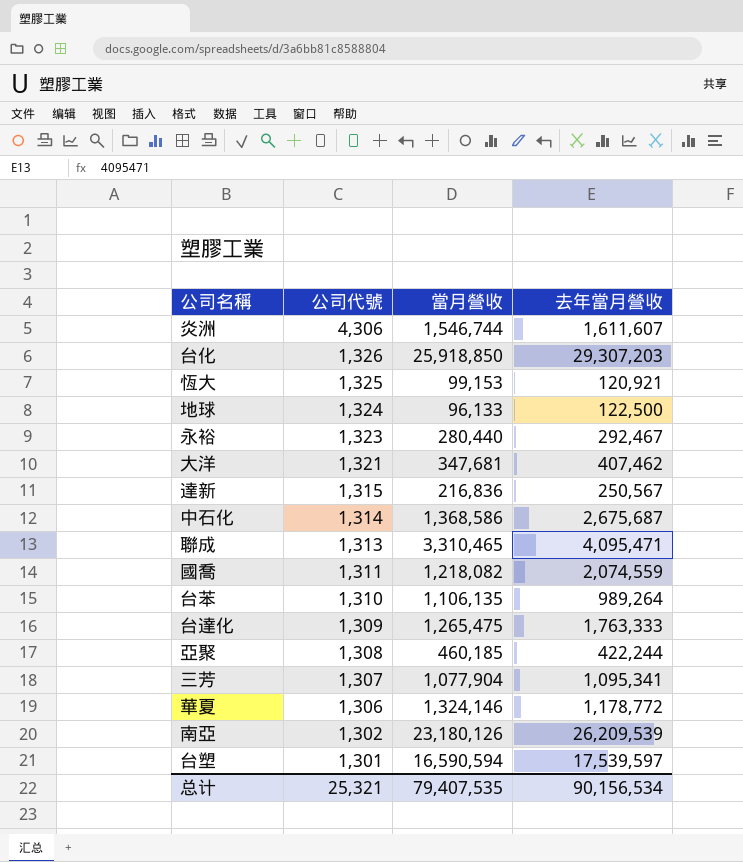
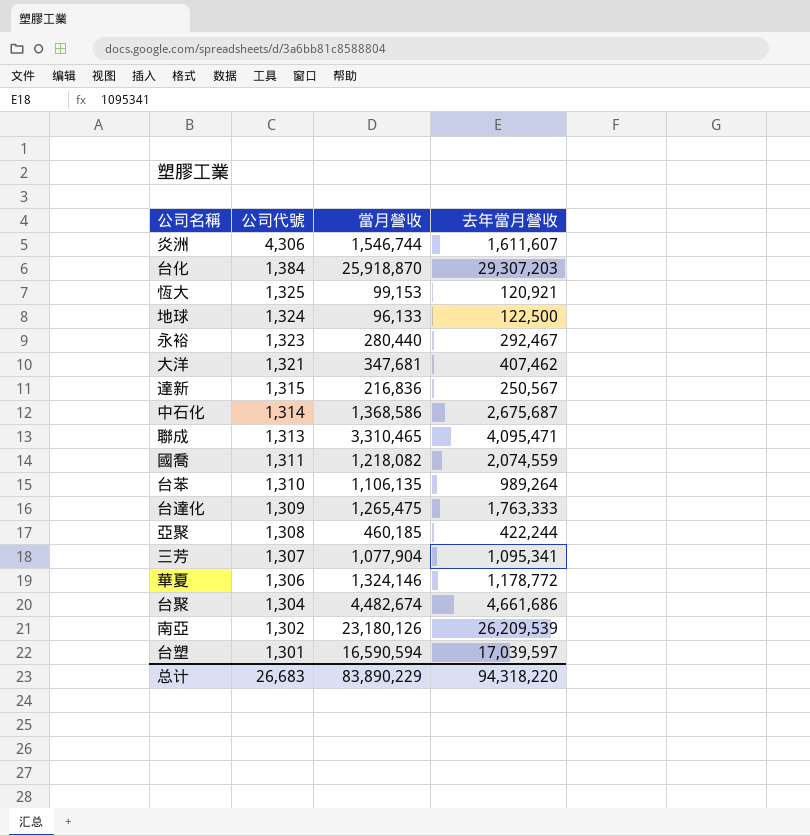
台化 | 公司代號: 1,326 -> 1,384
台化 | 當月營收: 25,918,850 -> 25,918,870
row 台聚: none -> 1,304 | 4,482,674 | 4,661,686
台塑 | 去年當月營收: 17,539,597 -> 17,039,597
总计 | 公司代號: 25,321 -> 26,683
总计 | 當月營收: 79,407,535 -> 83,890,229
总计 | 去年當月營收: 90,156,534 -> 94,318,220

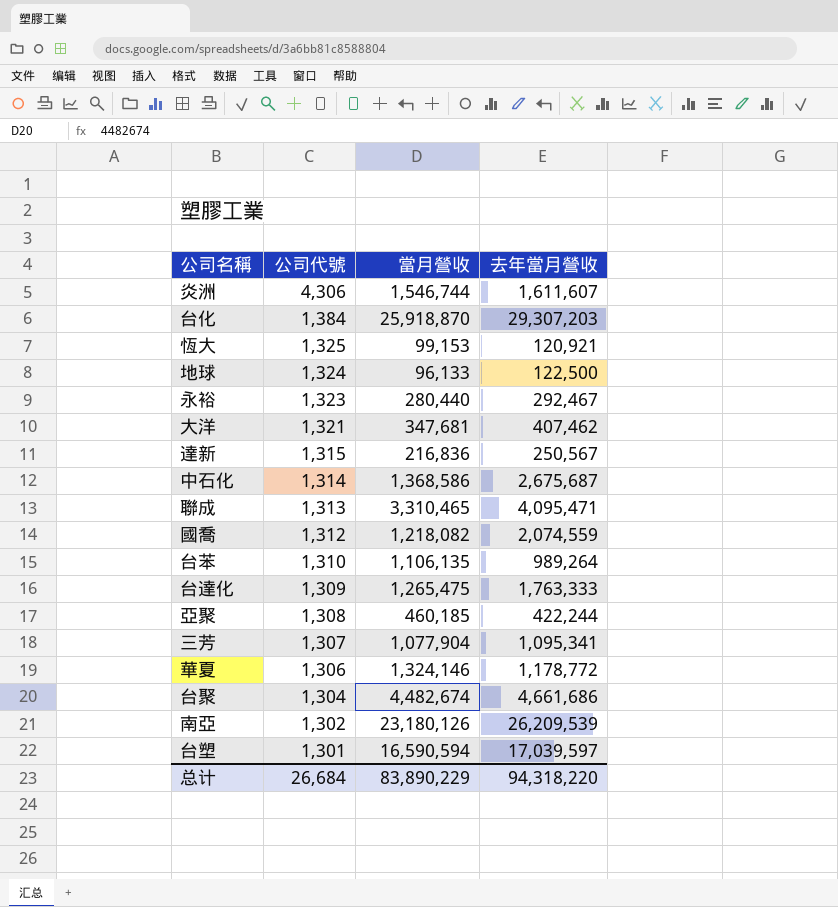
國喬 | 公司代號: 1,311 -> 1,312
总计 | 公司代號: 26,683 -> 26,684

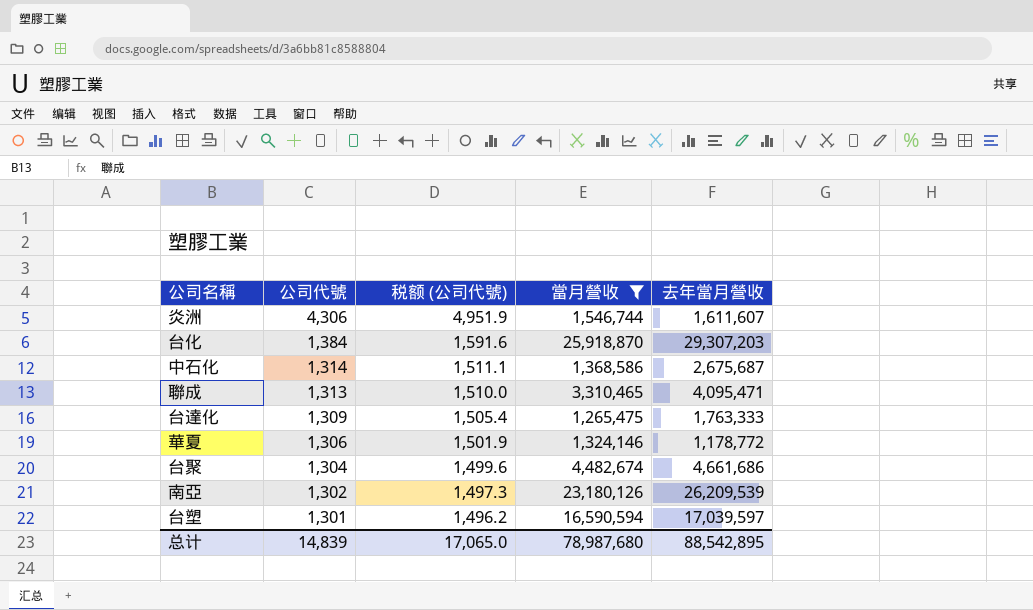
filter: none -> 當月營收 >= 1,265,475
column 税额 (公司代號) | formula: none -> [公司代號] * 1.15
总计 | 公司代號: 26,684 -> 14,839
总计 | 當月營收: 83,890,229 -> 78,987,680
总计 | 去年當月營收: 94,318,220 -> 88,542,895

